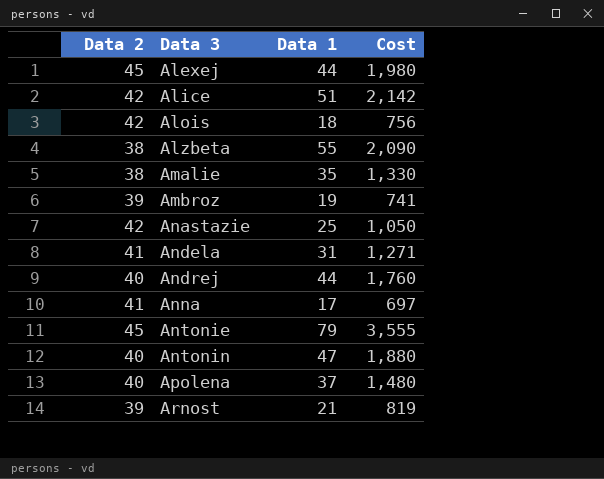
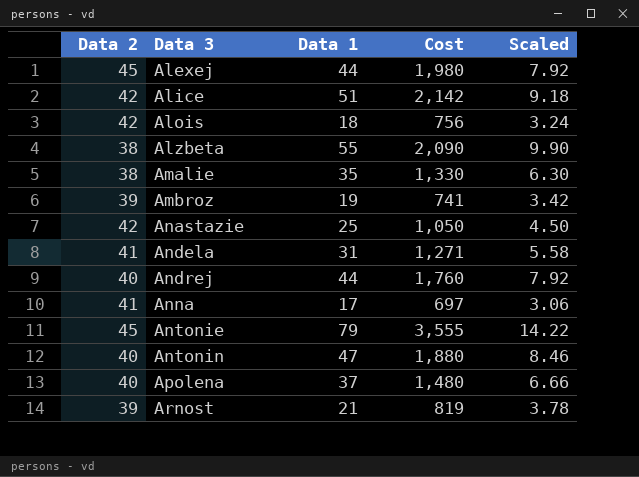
column Scaled | formula: none -> [Data 1] * 0.18

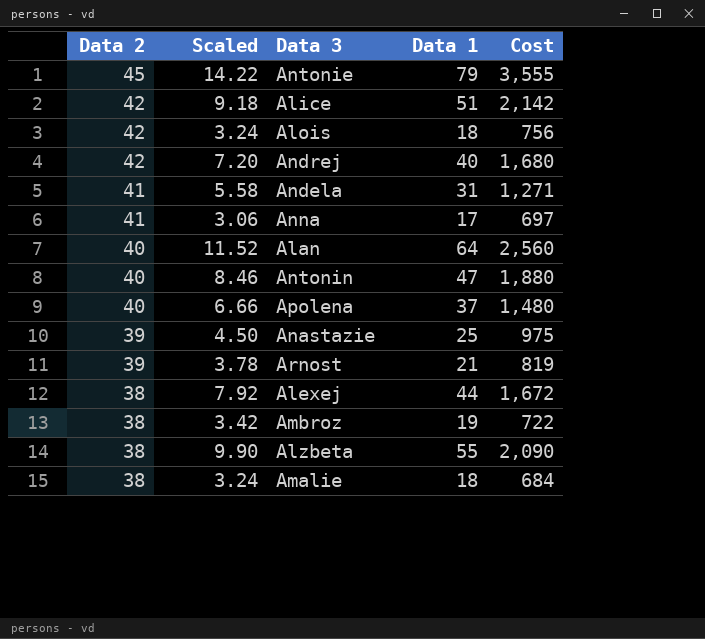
row order: Data 3 ascending -> Data 2 descending
column Scaled | position: 5 -> 2
Andrej | Data 2: 40 -> 42
Andrej | Scaled: 7.92 -> 7.20
Andrej | Data 1: 44 -> 40
Andrej | Cost: 1,760 -> 1,680
row Alan: none -> 40 | 11.52 | 64 | 2,560
Anastazie | Data 2: 42 -> 39
Anastazie | Cost: 1,050 -> 975
Alexej | Data 2: 45 -> 38
Alexej | Cost: 1,980 -> 1,672
Ambroz | Data 2: 39 -> 38
Ambroz | Cost: 741 -> 722
Amalie | Scaled: 6.30 -> 3.24
Amalie | Data 1: 35 -> 18
Amalie | Cost: 1,330 -> 684

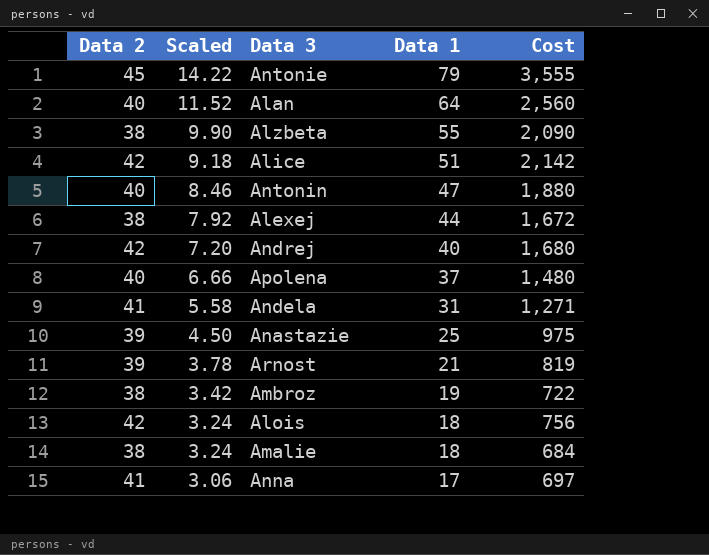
row order: Data 2 descending -> Scaled descending

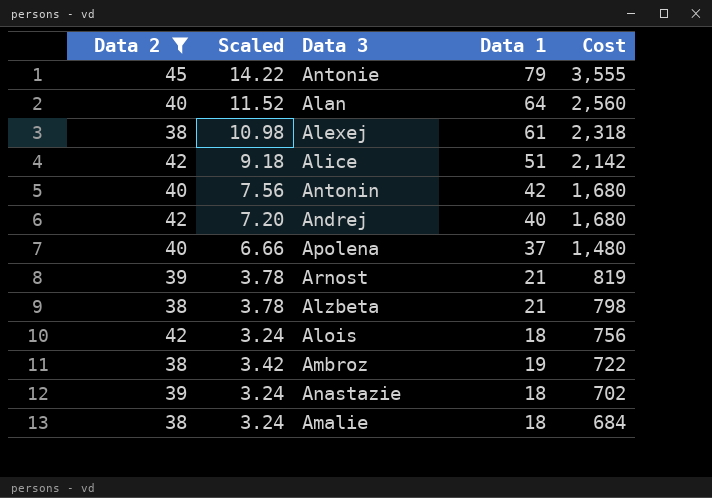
filter: none -> Data 2 != 41
row order: Scaled descending -> Cost descending
Alexej | Scaled: 7.92 -> 10.98
Alexej | Data 1: 44 -> 61
Alexej | Cost: 1,672 -> 2,318
Antonin | Scaled: 8.46 -> 7.56
Antonin | Data 1: 47 -> 42
Antonin | Cost: 1,880 -> 1,680
Alzbeta | Scaled: 9.90 -> 3.78
Alzbeta | Data 1: 55 -> 21
Alzbeta | Cost: 2,090 -> 798
Anastazie | Scaled: 4.50 -> 3.24
Anastazie | Data 1: 25 -> 18
Anastazie | Cost: 975 -> 702

